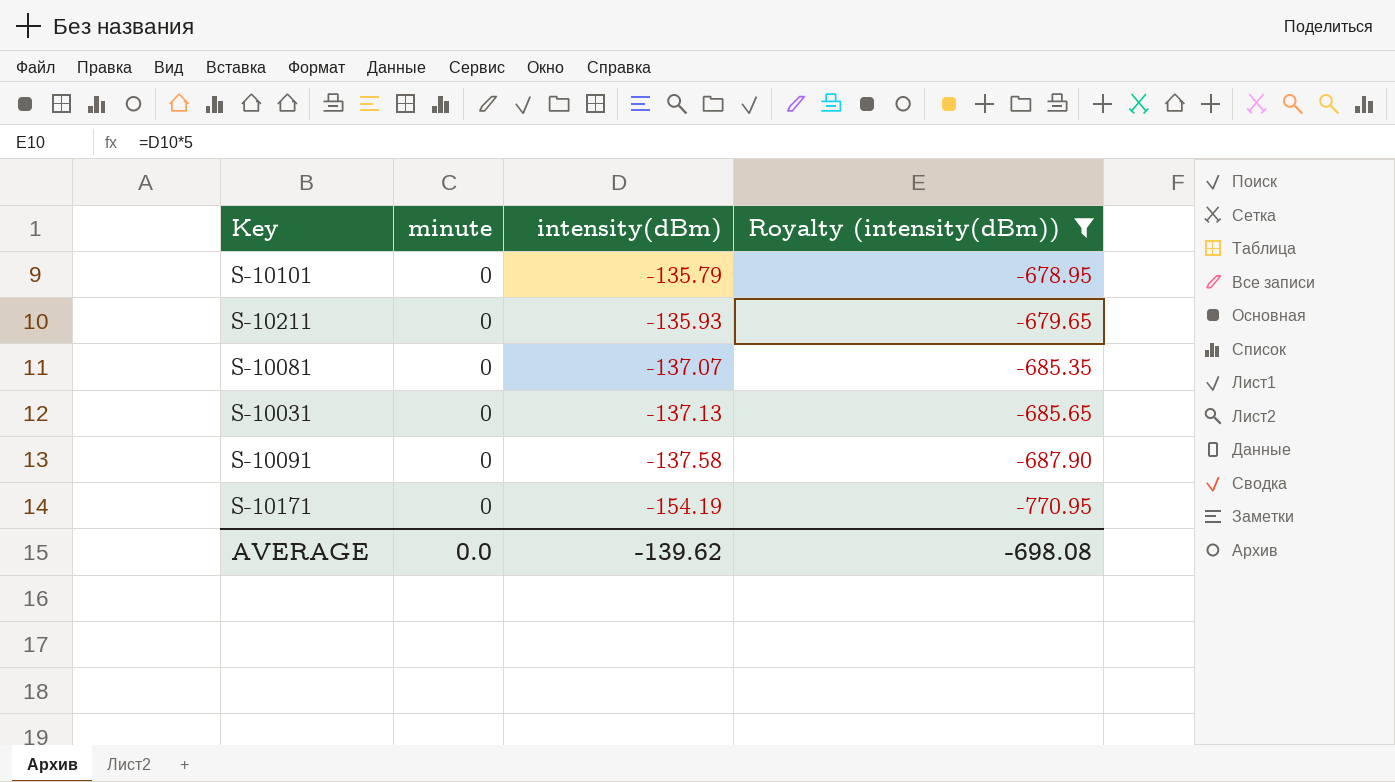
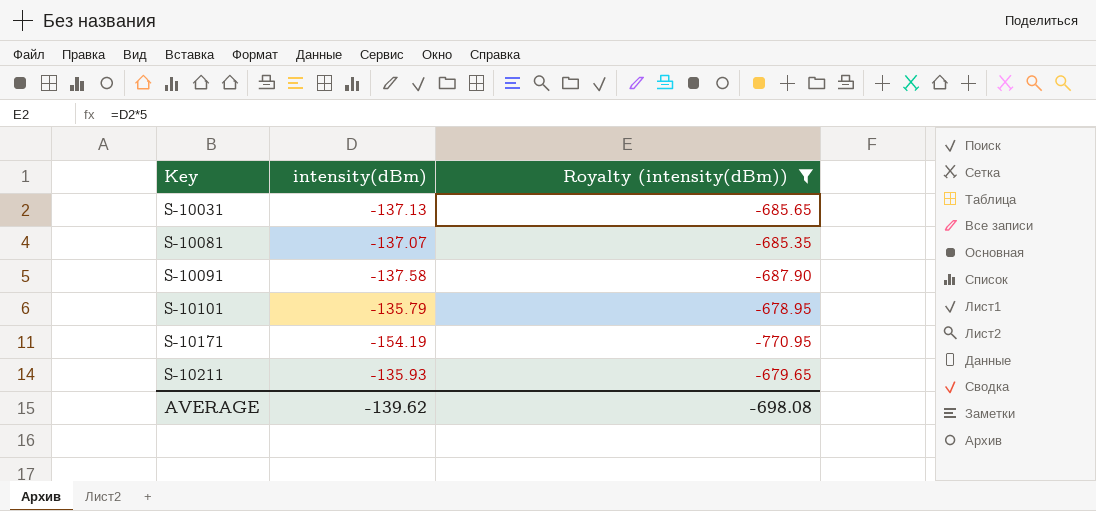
row order: intensity(dBm) descending -> Key ascending
column minute | position: 2 -> none

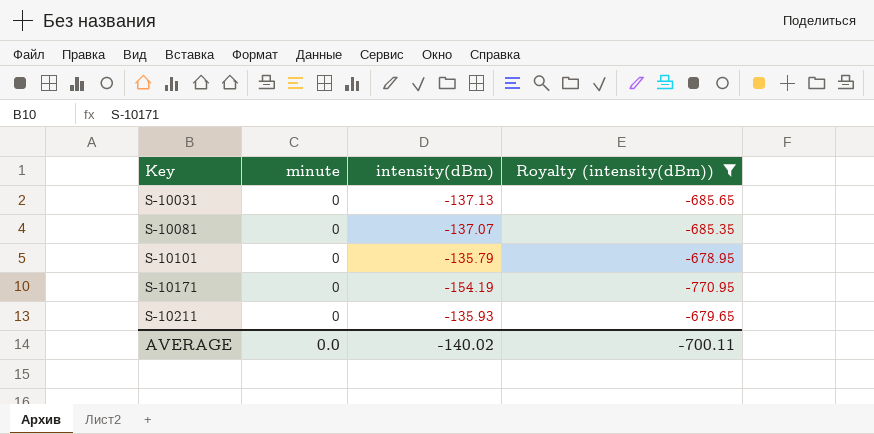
column minute | position: none -> 2
row S-10091: -137.58 | -687.90 -> none
AVERAGE | intensity(dBm): -139.62 -> -140.02
AVERAGE | Royalty (intensity(dBm)): -698.08 -> -700.11

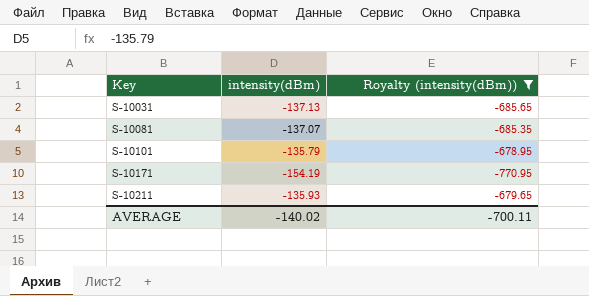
column minute | position: 2 -> none

